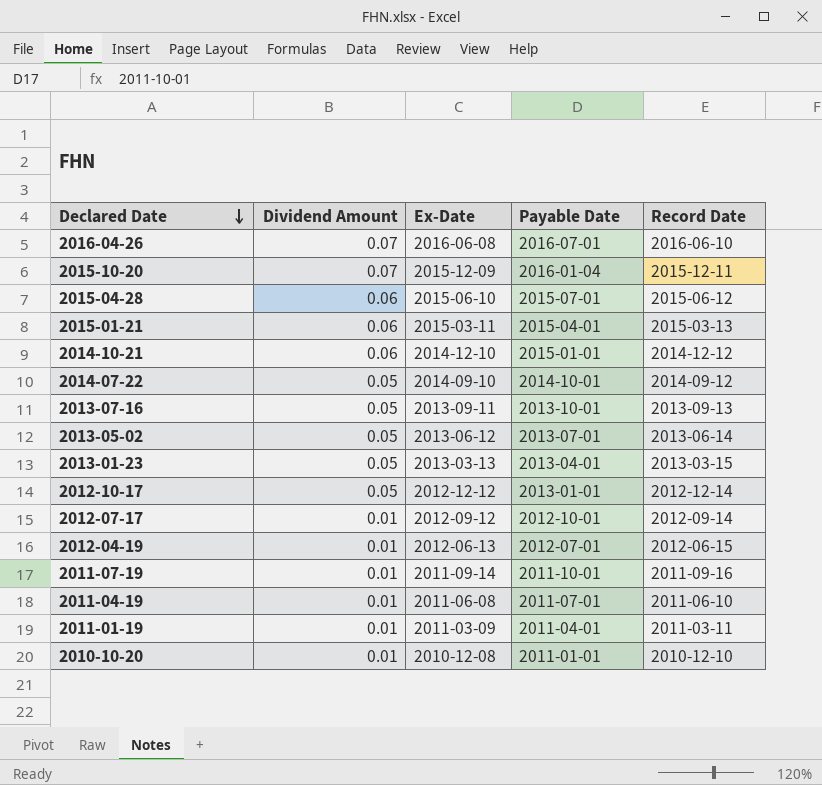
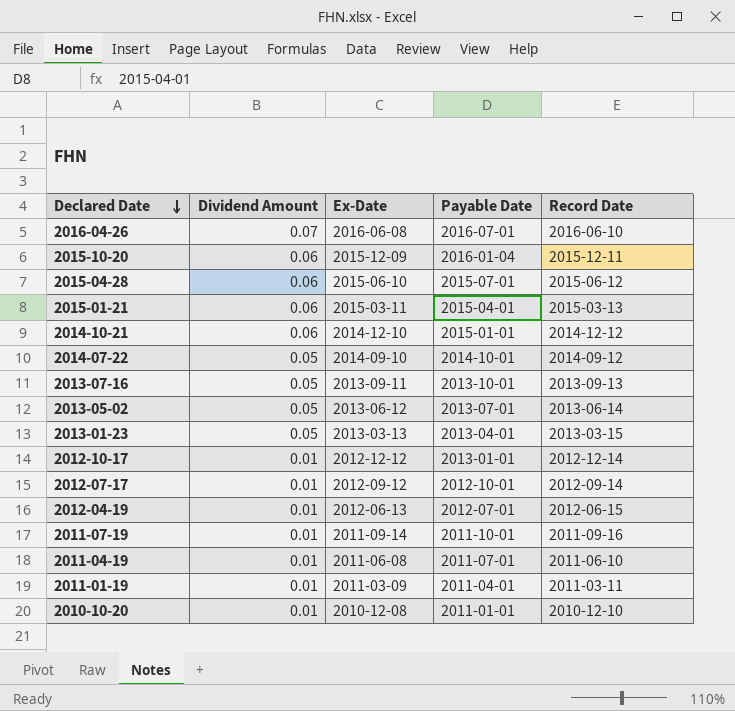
2015-10-20 | Dividend Amount: 0.07 -> 0.06
2012-10-17 | Dividend Amount: 0.05 -> 0.01

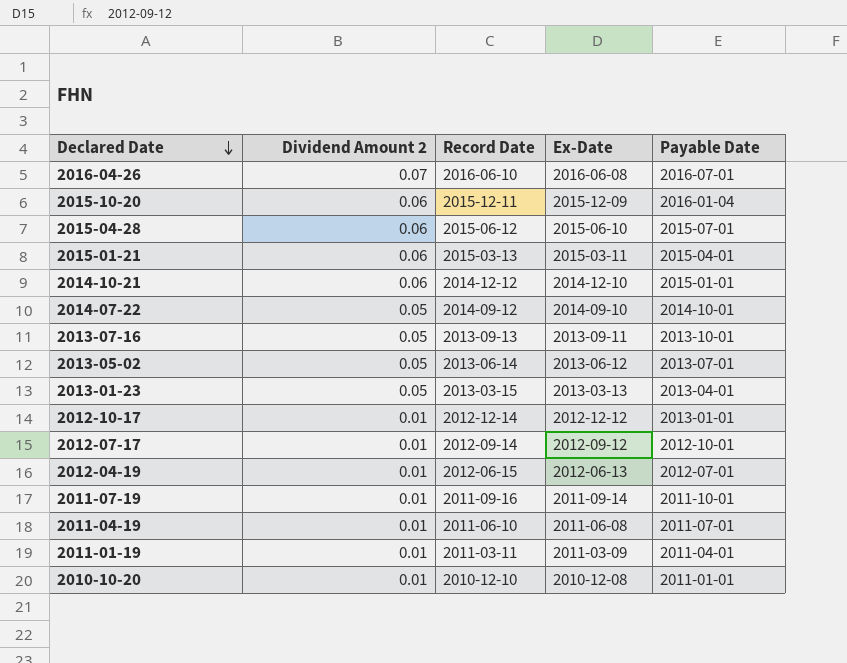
column name: Dividend Amount -> Dividend Amount 2
column Record Date | position: 5 -> 3

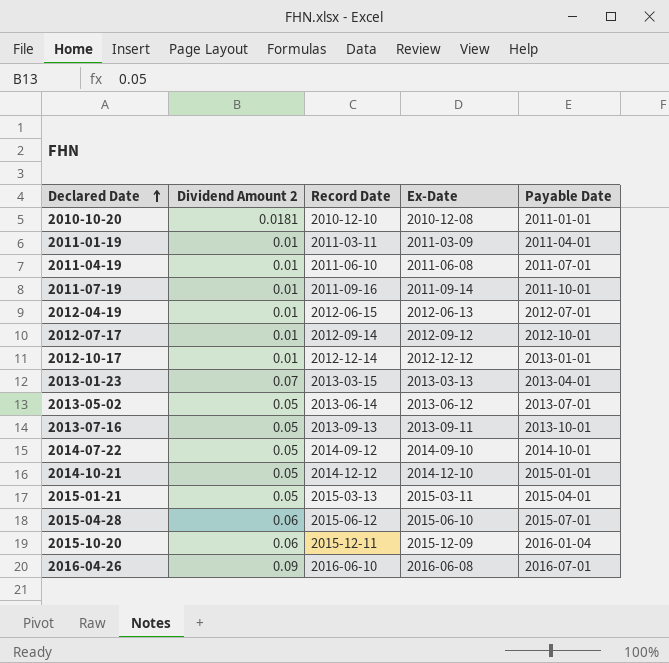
row order: Declared Date descending -> Declared Date ascending
2010-10-20 | Dividend Amount 2: 0.01 -> 0.0181
2013-01-23 | Dividend Amount 2: 0.05 -> 0.07
2014-10-21 | Dividend Amount 2: 0.06 -> 0.05
2015-01-21 | Dividend Amount 2: 0.06 -> 0.05
2016-04-26 | Dividend Amount 2: 0.07 -> 0.09

